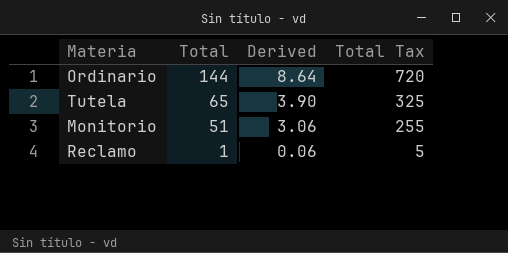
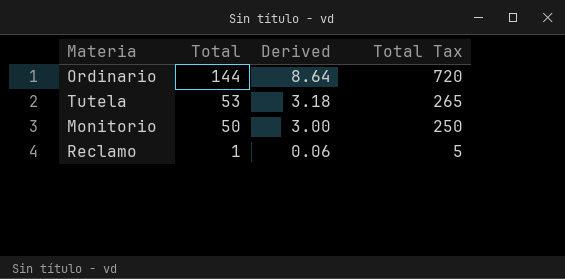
Tutela | Total: 65 -> 53
Tutela | Derived: 3.90 -> 3.18
Tutela | Total Tax: 325 -> 265
Monitorio | Total: 51 -> 50
Monitorio | Derived: 3.06 -> 3.00
Monitorio | Total Tax: 255 -> 250

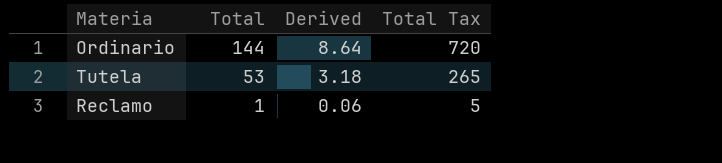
row Monitorio: 50 | 3.00 | 250 -> none

